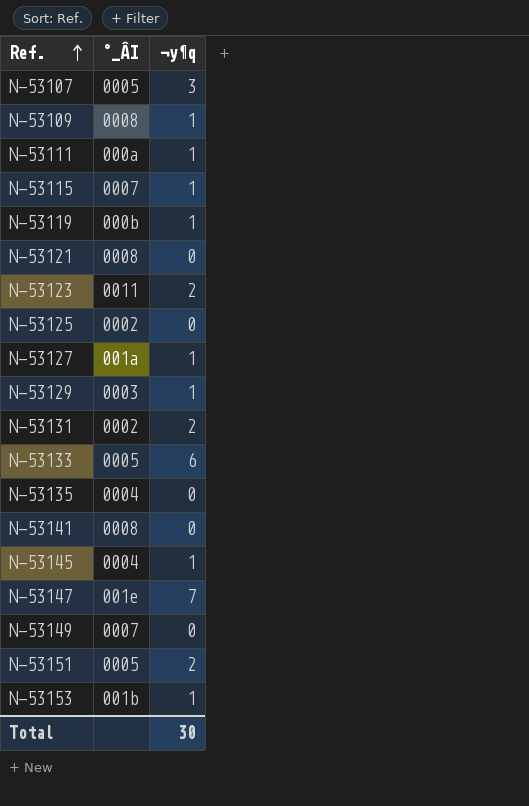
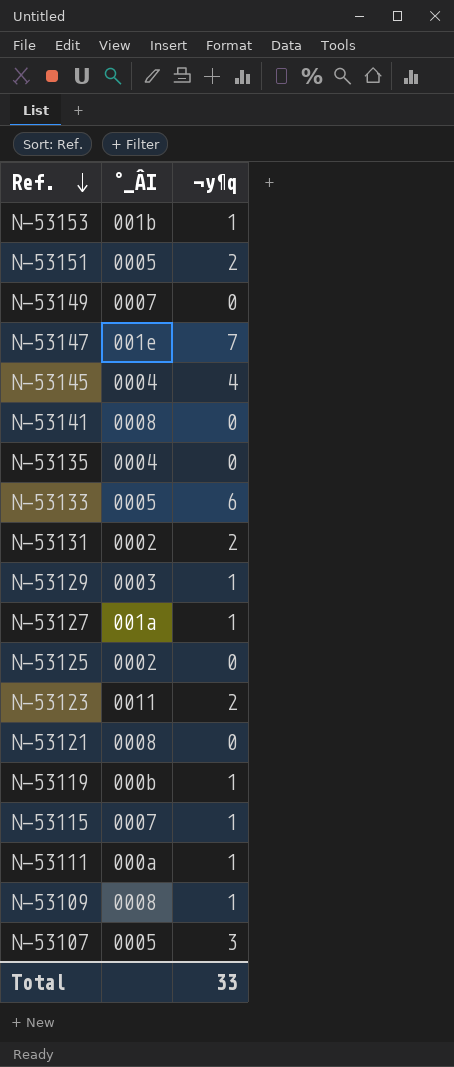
row order: Ref. ascending -> Ref. descending
N-53145 | ¬y¶q: 1 -> 4
Total | ¬y¶q: 30 -> 33

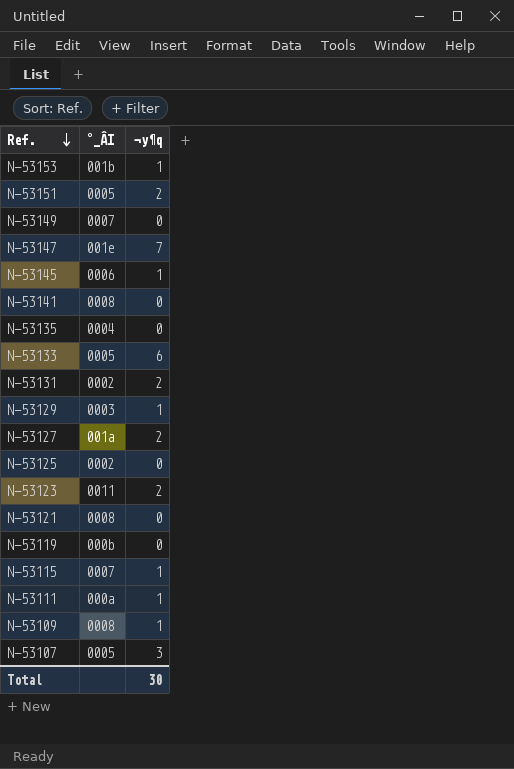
N-53145 | °_ÂI: 0004 -> 0006
N-53145 | ¬y¶q: 4 -> 1
N-53127 | ¬y¶q: 1 -> 2
N-53119 | ¬y¶q: 1 -> 0
Total | ¬y¶q: 33 -> 30

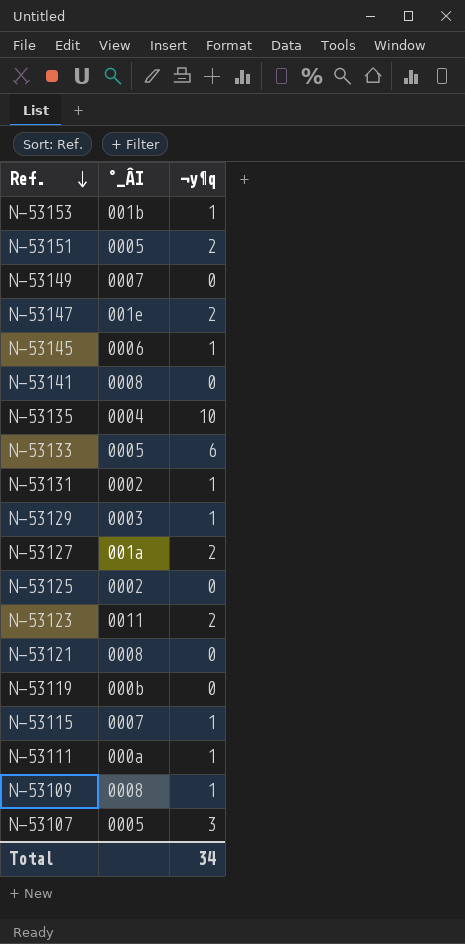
N-53147 | ¬y¶q: 7 -> 2
N-53135 | ¬y¶q: 0 -> 10
N-53131 | ¬y¶q: 2 -> 1
Total | ¬y¶q: 30 -> 34

